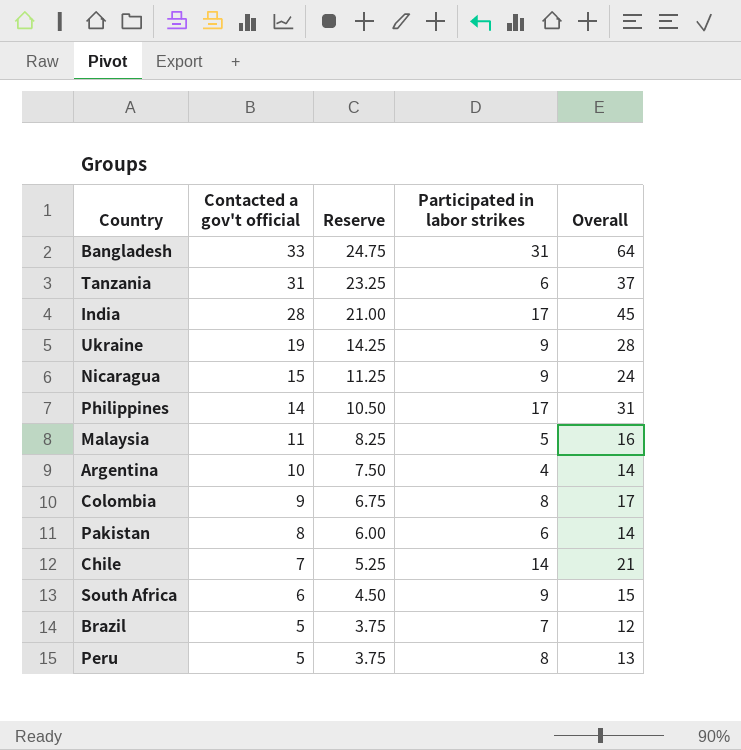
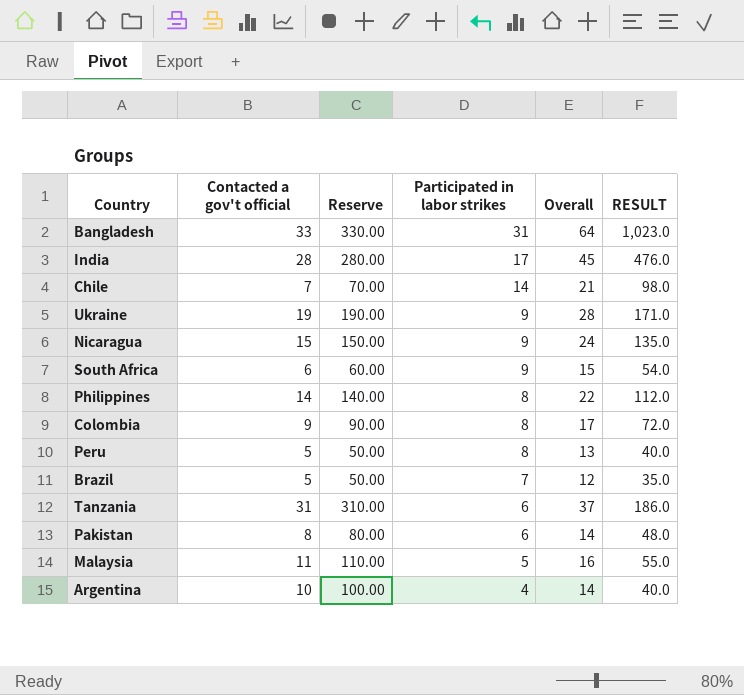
row order: Contacted a gov't official descending -> Participated in labor strikes descending
column Reserve | formula: [Contacted a gov't official] * 0.75 -> [Contacted a gov't official] * 10
column RESULT | formula: none -> [Contacted a gov't official] * [Participated in labor strikes]
Philippines | Participated in labor strikes: 17 -> 8
Philippines | Overall: 31 -> 22

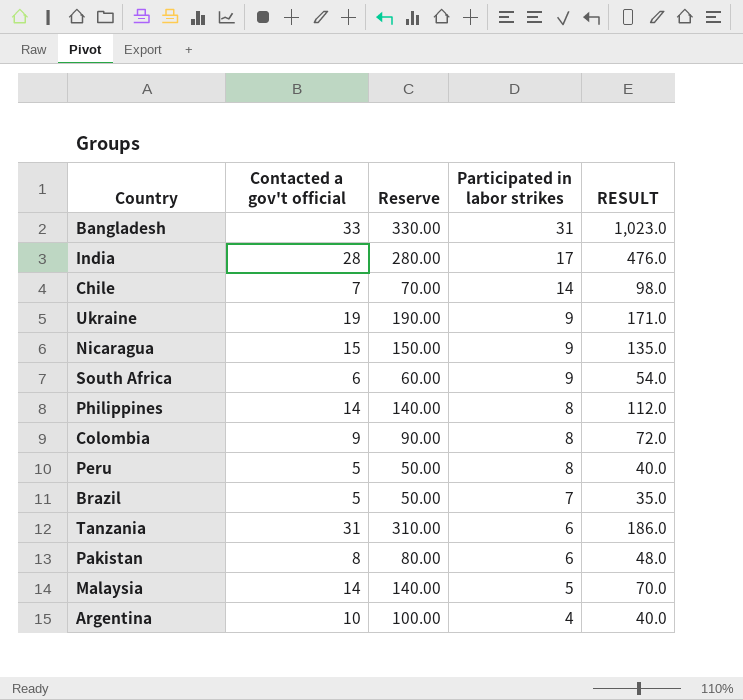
column Overall | formula: [Contacted a gov't official] + [Participated in labor strikes] -> none
Malaysia | Contacted a gov't official: 11 -> 14
Malaysia | Reserve: 110.00 -> 140.00
Malaysia | RESULT: 55.0 -> 70.0

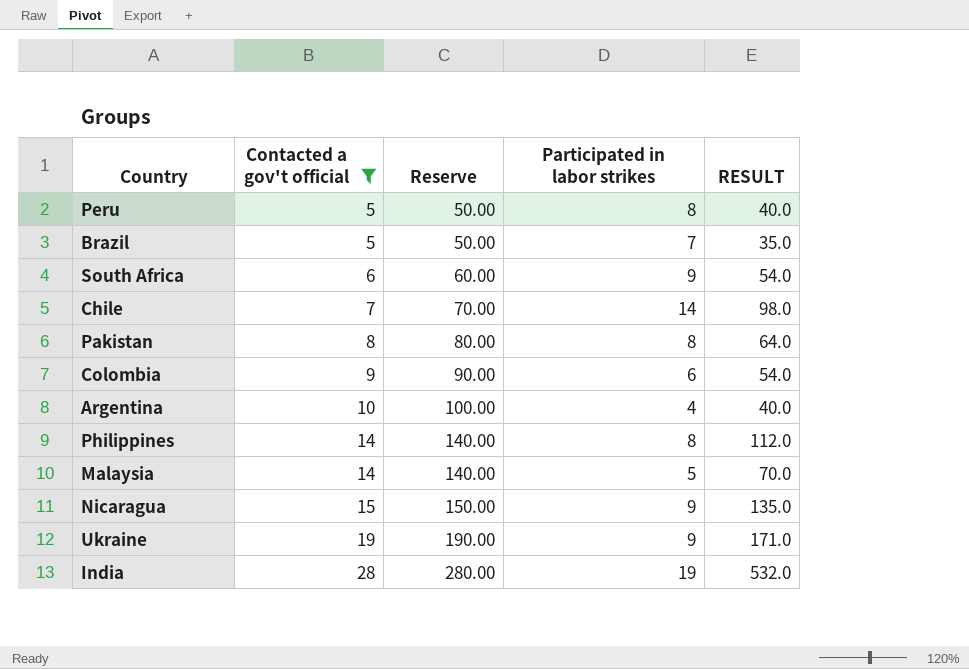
filter: none -> Contacted a gov't official <= 28
row order: Participated in labor strikes descending -> Contacted a gov't official ascending
Pakistan | Participated in labor strikes: 6 -> 8
Pakistan | RESULT: 48.0 -> 64.0
Colombia | Participated in labor strikes: 8 -> 6
Colombia | RESULT: 72.0 -> 54.0
India | Participated in labor strikes: 17 -> 19
India | RESULT: 476.0 -> 532.0

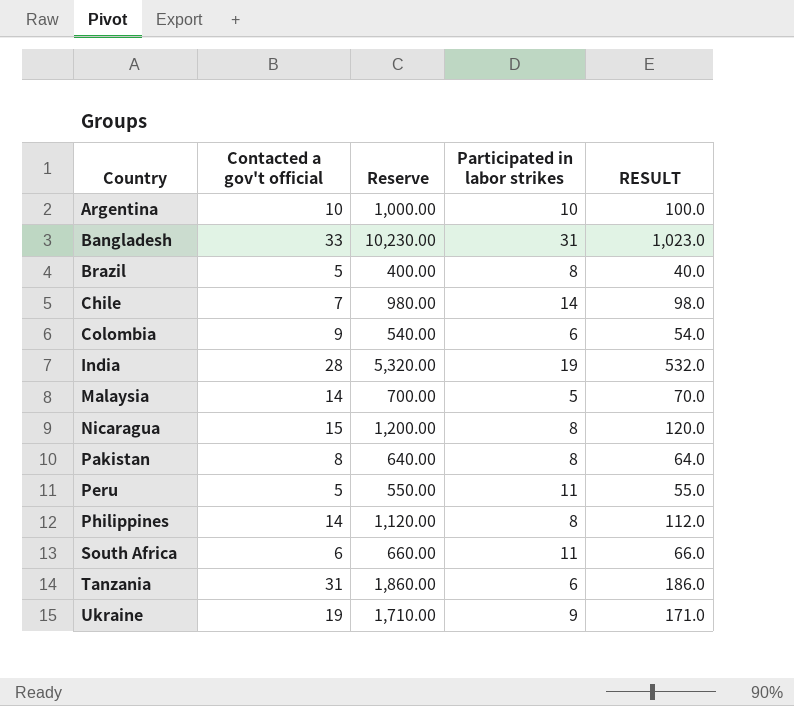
filter: Contacted a gov't official <= 28 -> none
row order: Contacted a gov't official ascending -> Country ascending
column Reserve | formula: [Contacted a gov't official] * 10 -> [RESULT] * 10
Argentina | Participated in labor strikes: 4 -> 10
Argentina | RESULT: 40.0 -> 100.0
Brazil | Participated in labor strikes: 7 -> 8
Brazil | RESULT: 35.0 -> 40.0
Nicaragua | Participated in labor strikes: 9 -> 8
Nicaragua | RESULT: 135.0 -> 120.0
Peru | Participated in labor strikes: 8 -> 11
Peru | RESULT: 40.0 -> 55.0
South Africa | Participated in labor strikes: 9 -> 11
South Africa | RESULT: 54.0 -> 66.0

